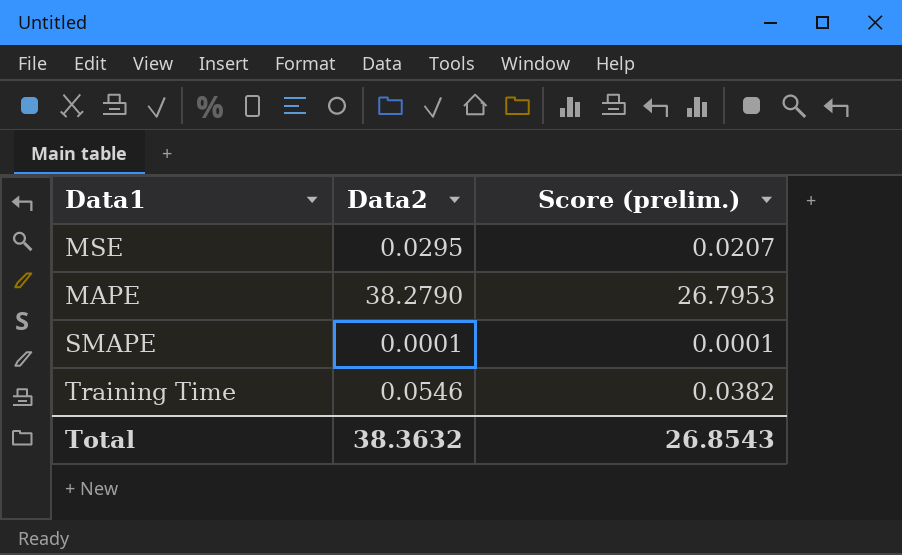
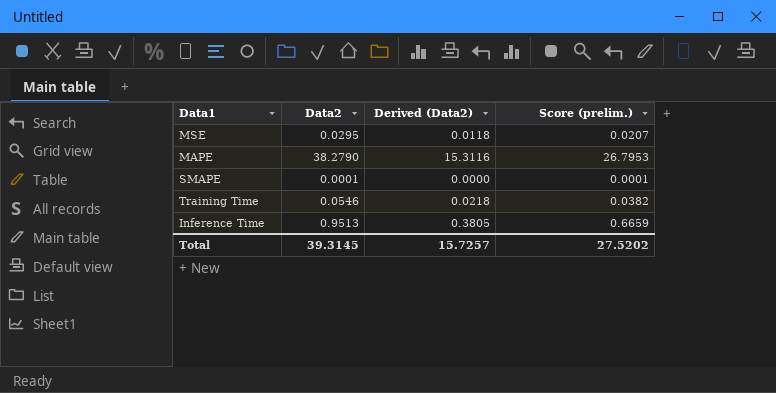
column Derived (Data2) | formula: none -> [Data2] * 0.4
row Inference Time: none -> 0.9513 | 0.3805 | 0.6659
Total | Data2: 38.3632 -> 39.3145
Total | Score (prelim.): 26.8543 -> 27.5202

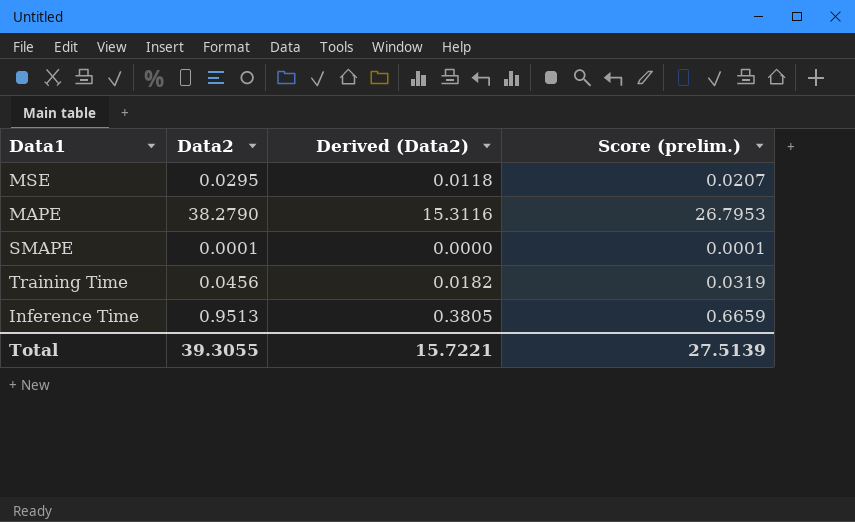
Training Time | Data2: 0.0546 -> 0.0456
Training Time | Derived (Data2): 0.0218 -> 0.0182
Training Time | Score (prelim.): 0.0382 -> 0.0319
Total | Data2: 39.3145 -> 39.3055
Total | Derived (Data2): 15.7257 -> 15.7221
Total | Score (prelim.): 27.5202 -> 27.5139

